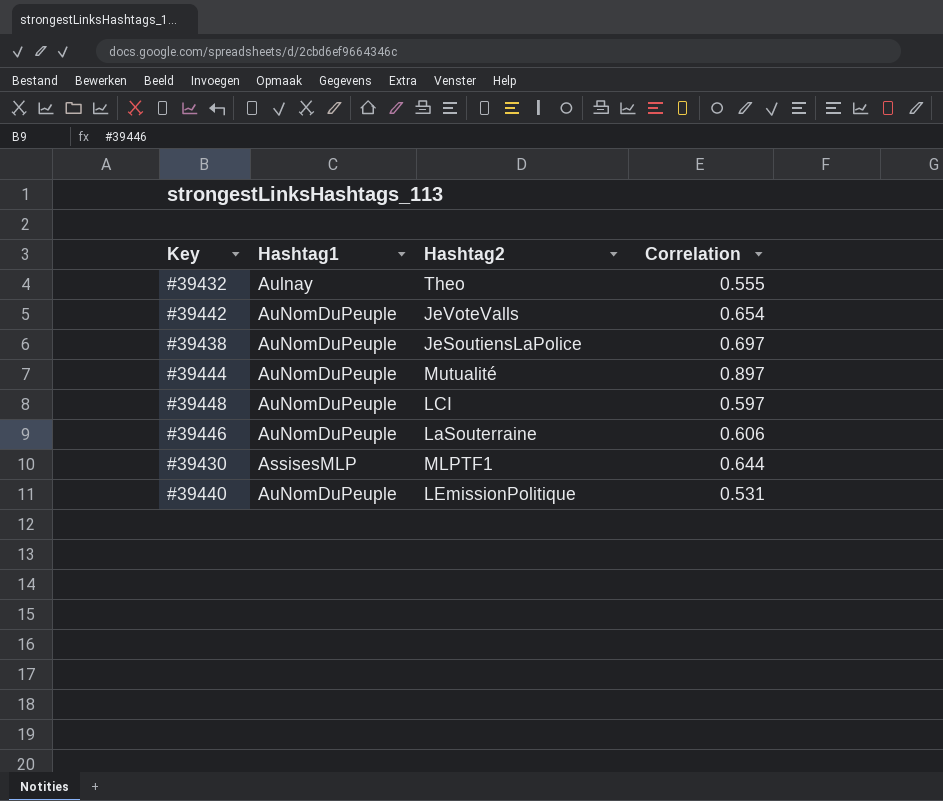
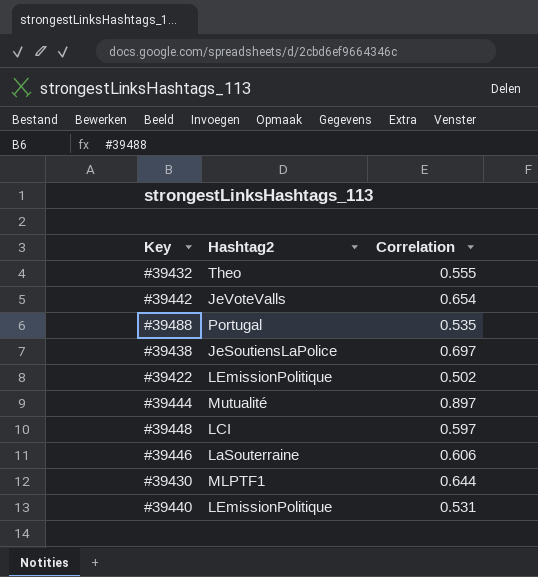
column Hashtag1 | position: 2 -> none
row #39488: none -> Portugal | 0.535
row #39422: none -> LEmissionPolitique | 0.502

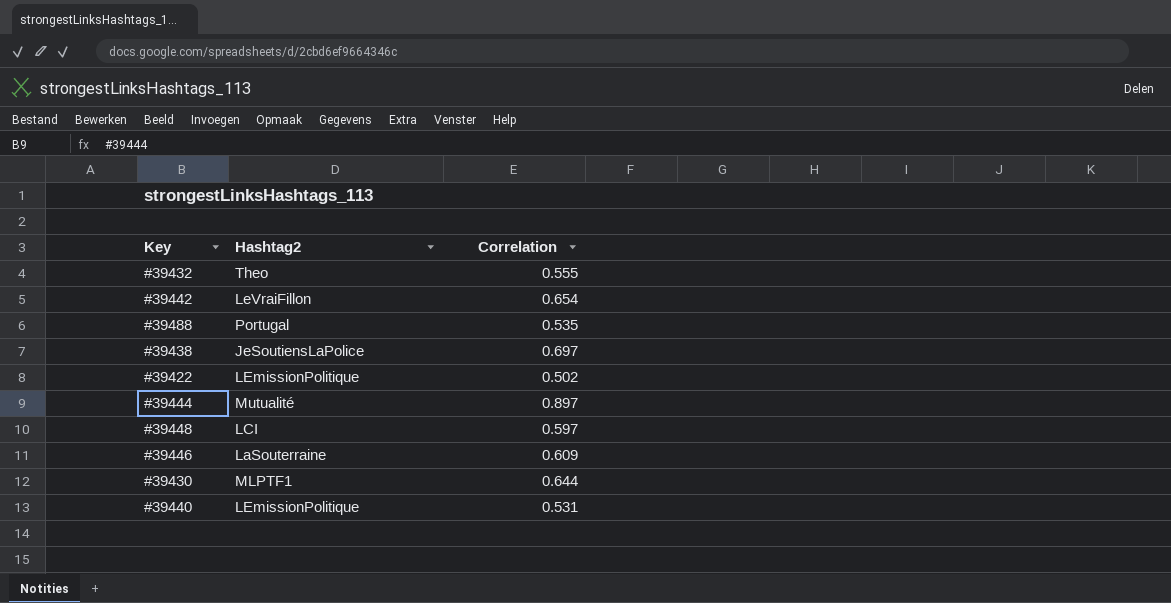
#39442 | Hashtag2: JeVoteValls -> LeVraiFillon
#39446 | Correlation: 0.606 -> 0.609

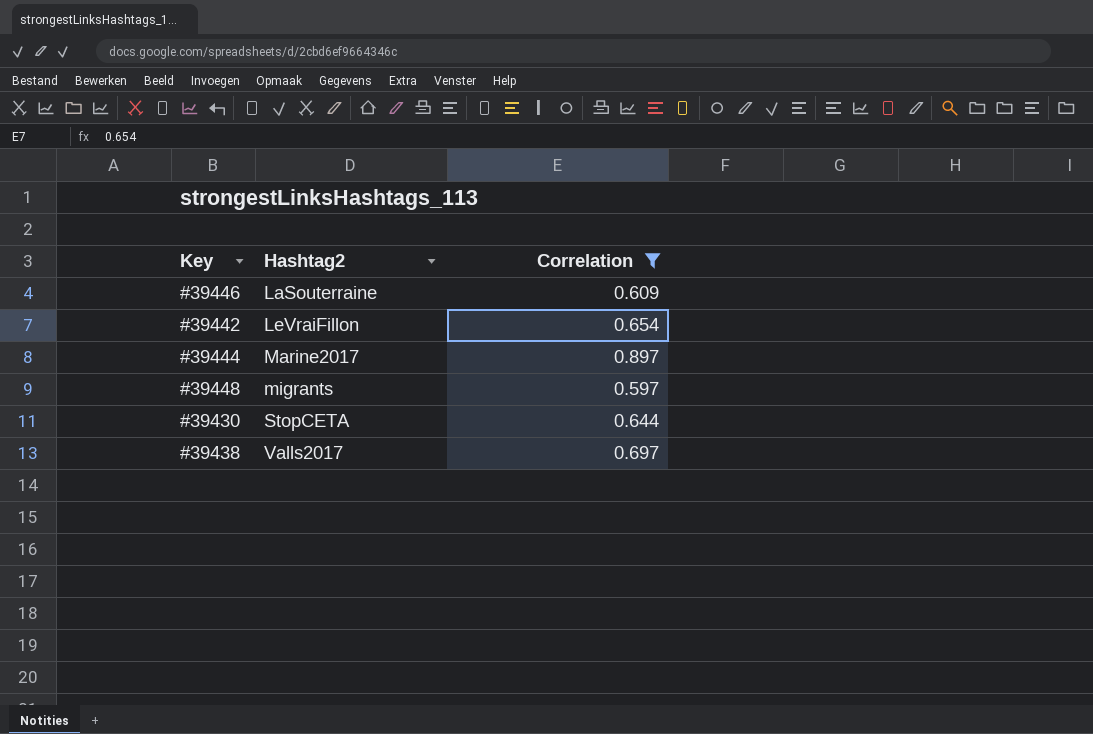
filter: none -> Correlation >= 0.597
row order: none -> Hashtag2 ascending
#39444 | Hashtag2: Mutualité -> Marine2017
#39448 | Hashtag2: LCI -> migrants
#39430 | Hashtag2: MLPTF1 -> StopCETA
#39438 | Hashtag2: JeSoutiensLaPolice -> Valls2017

